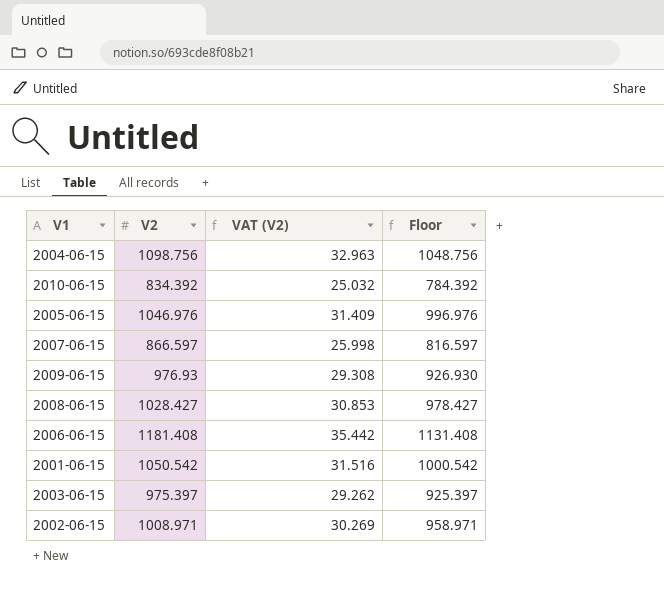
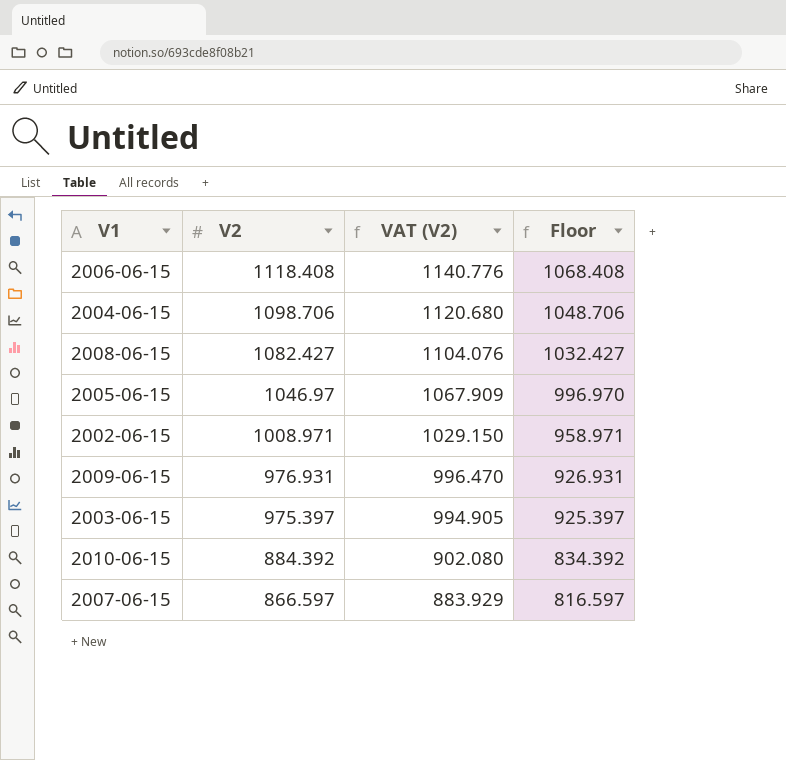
row order: none -> V2 descending
column VAT (V2) | formula: [V2] * 0.03 -> [V2] * 1.02
row 2001-06-15: 1050.542 | 31.516 | 1000.542 -> none
2006-06-15 | V2: 1181.408 -> 1118.408
2006-06-15 | Floor: 1131.408 -> 1068.408
2004-06-15 | V2: 1098.756 -> 1098.706
2004-06-15 | Floor: 1048.756 -> 1048.706
2008-06-15 | V2: 1028.427 -> 1082.427
2008-06-15 | Floor: 978.427 -> 1032.427
2005-06-15 | V2: 1046.976 -> 1046.97
2005-06-15 | Floor: 996.976 -> 996.970
2009-06-15 | V2: 976.93 -> 976.931
2009-06-15 | Floor: 926.930 -> 926.931
2010-06-15 | V2: 834.392 -> 884.392
2010-06-15 | Floor: 784.392 -> 834.392

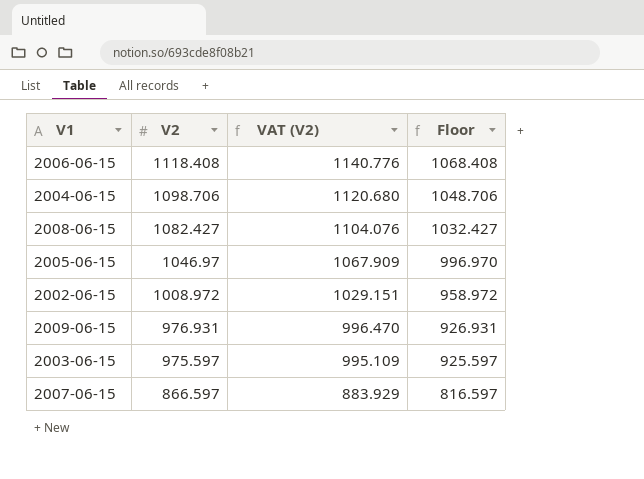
row 2010-06-15: 884.392 | 902.080 | 834.392 -> none
2002-06-15 | V2: 1008.971 -> 1008.972
2002-06-15 | VAT (V2): 1029.150 -> 1029.151
2002-06-15 | Floor: 958.971 -> 958.972
2003-06-15 | V2: 975.397 -> 975.597
2003-06-15 | VAT (V2): 994.905 -> 995.109
2003-06-15 | Floor: 925.397 -> 925.597

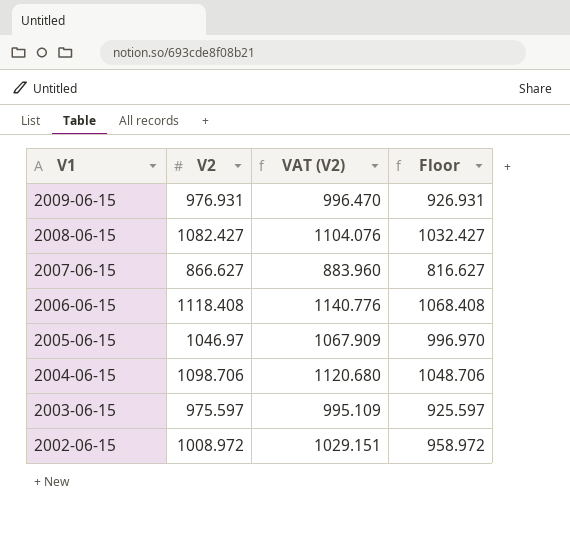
row order: V2 descending -> V1 descending
2007-06-15 | V2: 866.597 -> 866.627
2007-06-15 | VAT (V2): 883.929 -> 883.960
2007-06-15 | Floor: 816.597 -> 816.627

